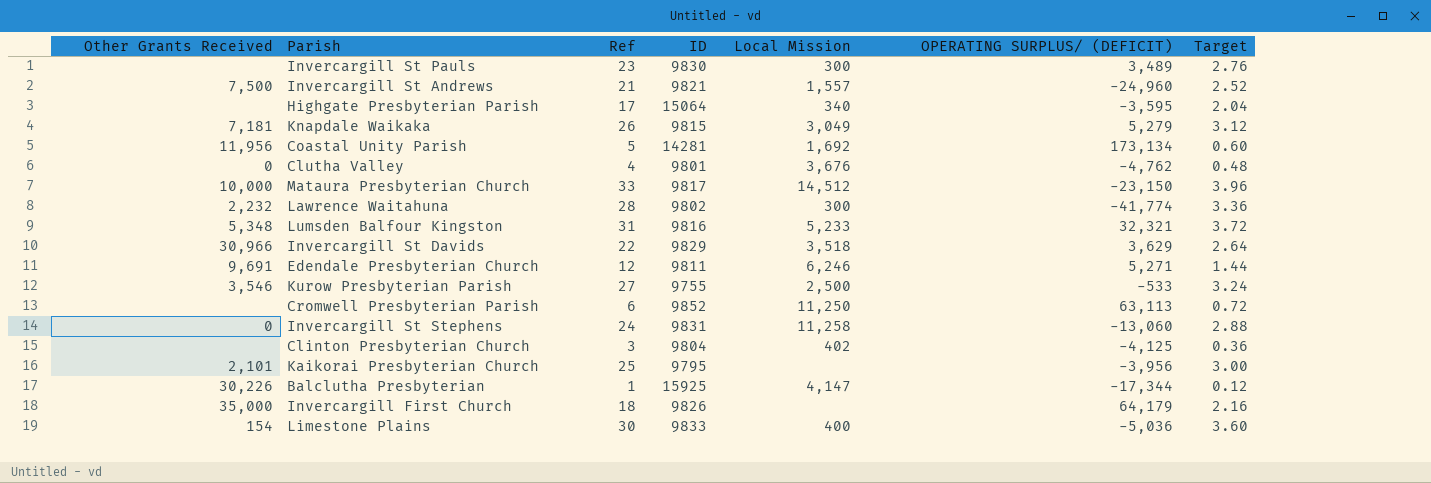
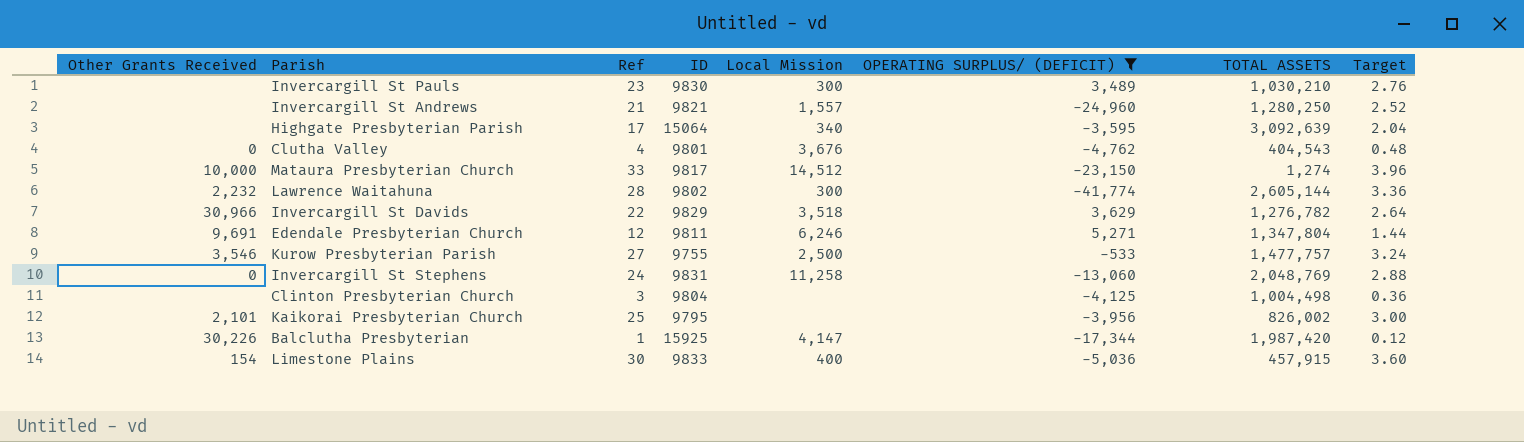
filter: none -> OPERATING SURPLUS/ (DEFICIT) <= 5,271
column TOTAL ASSETS | position: none -> 7
Invercargill St Andrews | Other Grants Received: 7,500 -> none
Clinton Presbyterian Church | Local Mission: 402 -> none

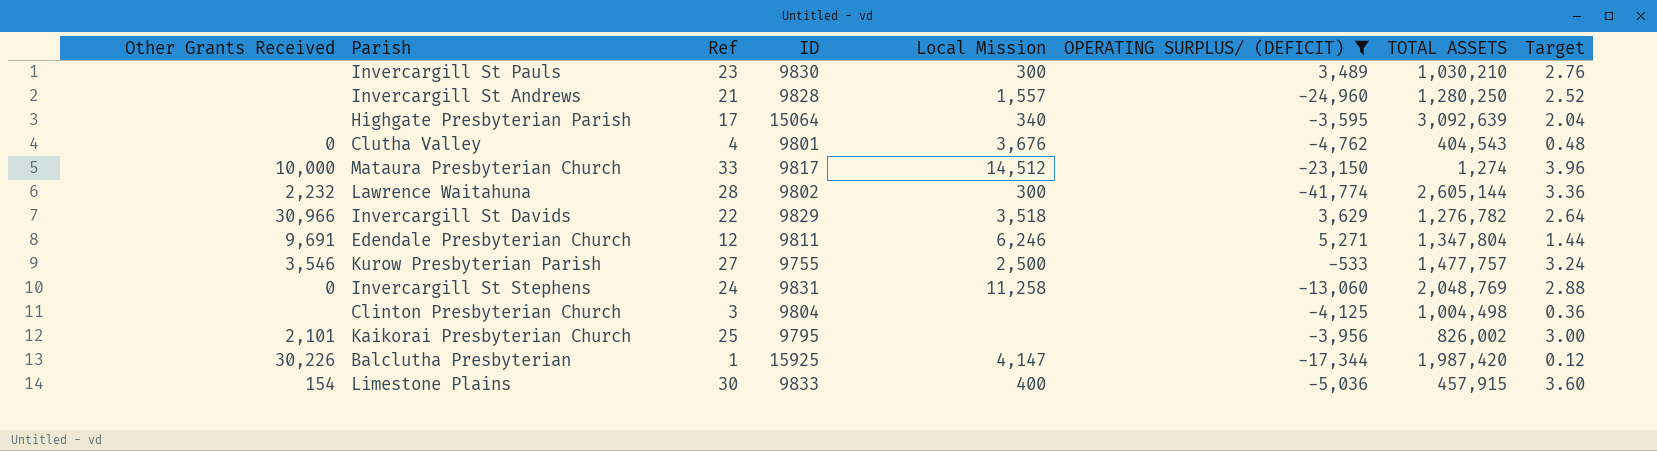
Invercargill St Andrews | ID: 9821 -> 9828

